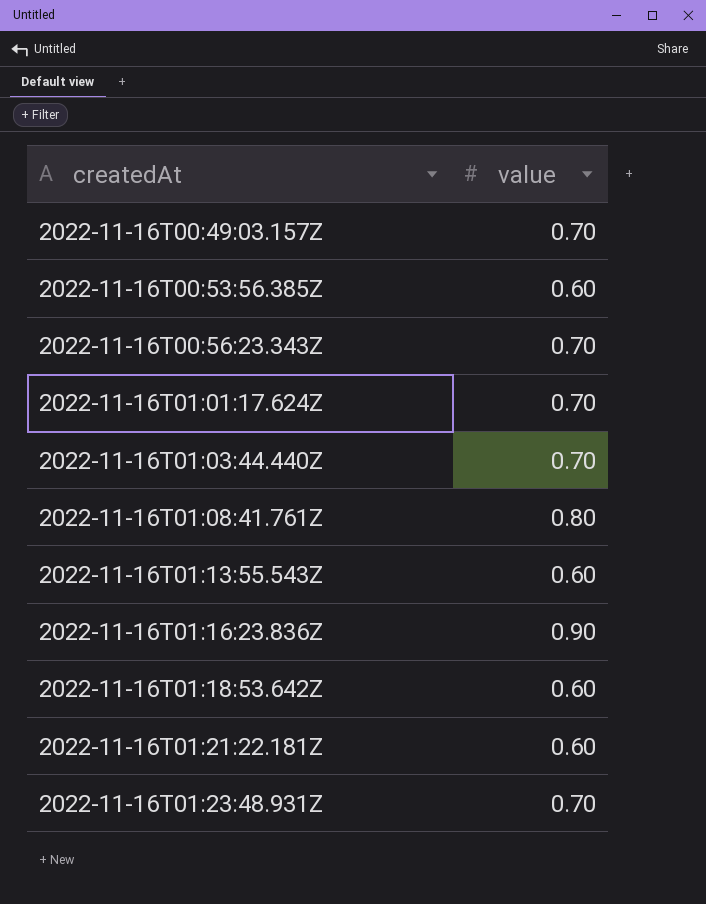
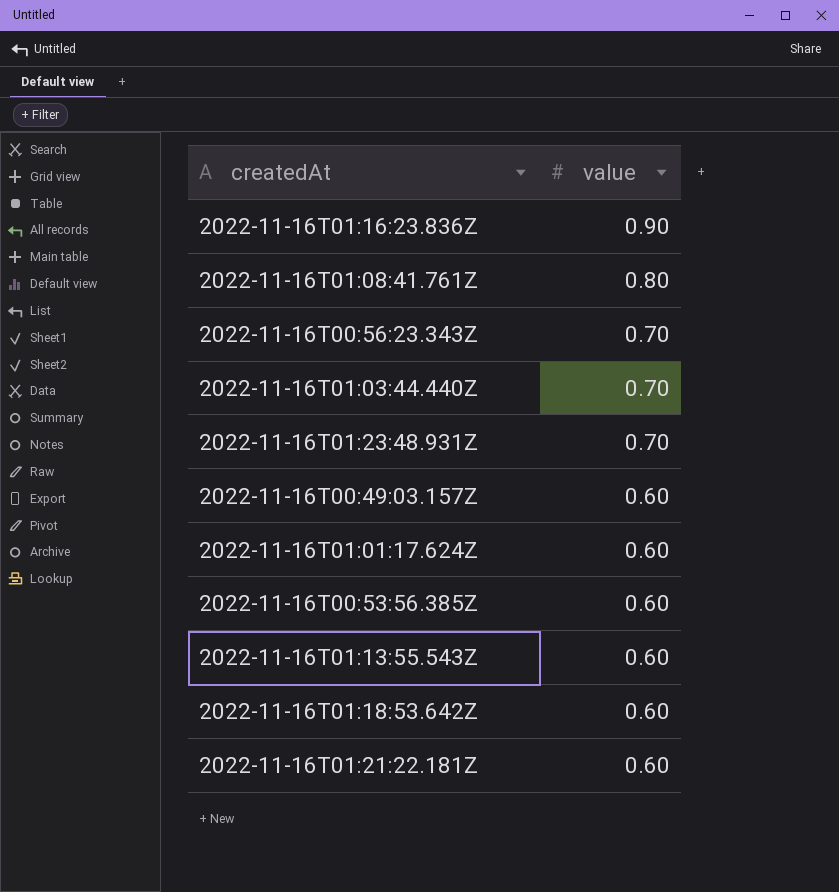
row order: createdAt ascending -> value descending
2022-11-16T00:49:03.157Z | value: 0.70 -> 0.60
2022-11-16T01:01:17.624Z | value: 0.70 -> 0.60

